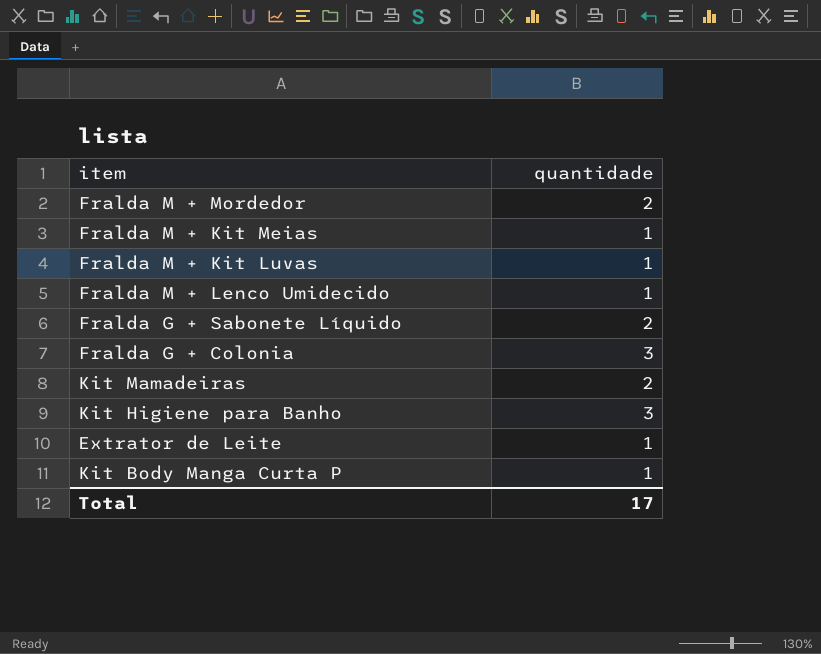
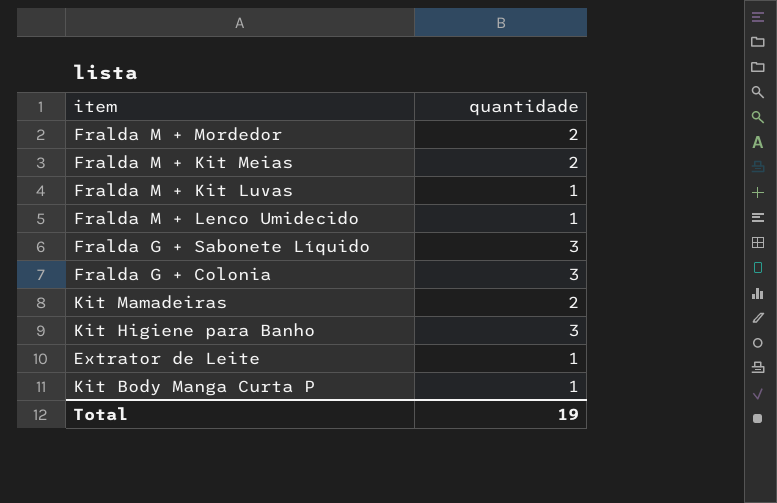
Fralda M + Kit Meias | quantidade: 1 -> 2
Fralda G + Sabonete Líquido | quantidade: 2 -> 3
Total | quantidade: 17 -> 19

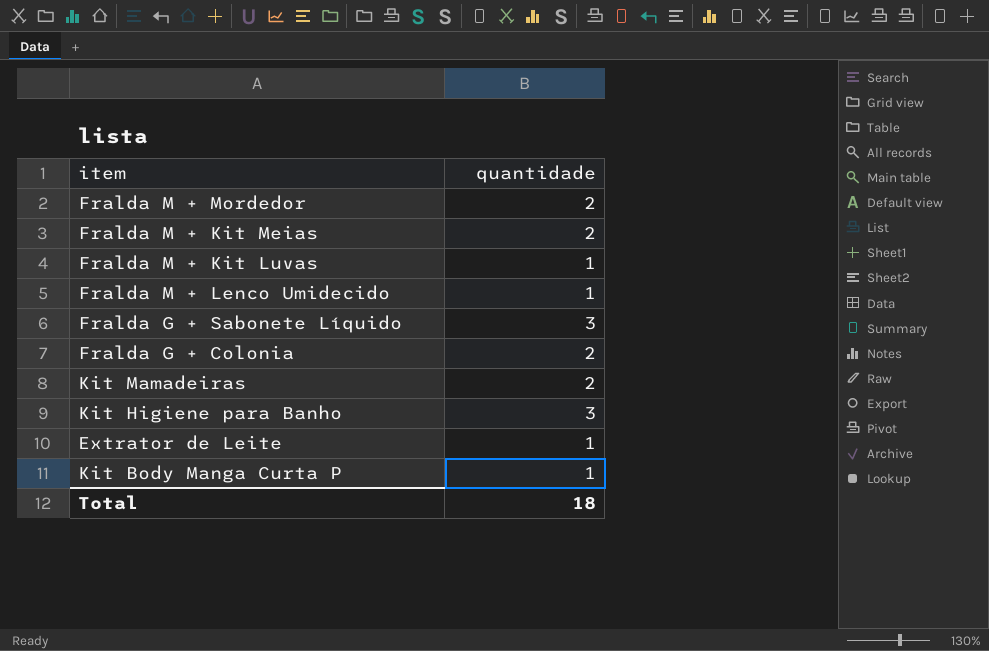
Fralda G + Colonia | quantidade: 3 -> 2
Total | quantidade: 19 -> 18

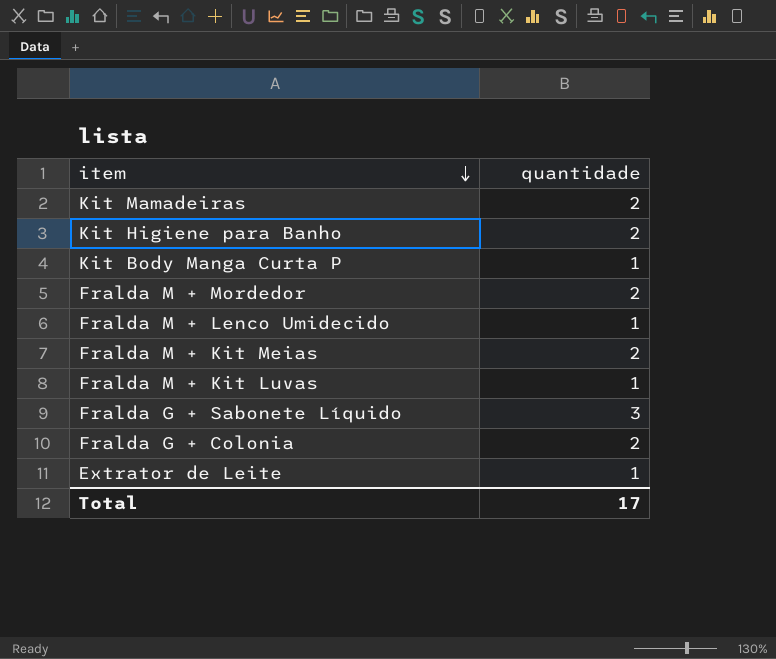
row order: none -> item descending
Kit Higiene para Banho | quantidade: 3 -> 2
Total | quantidade: 18 -> 17

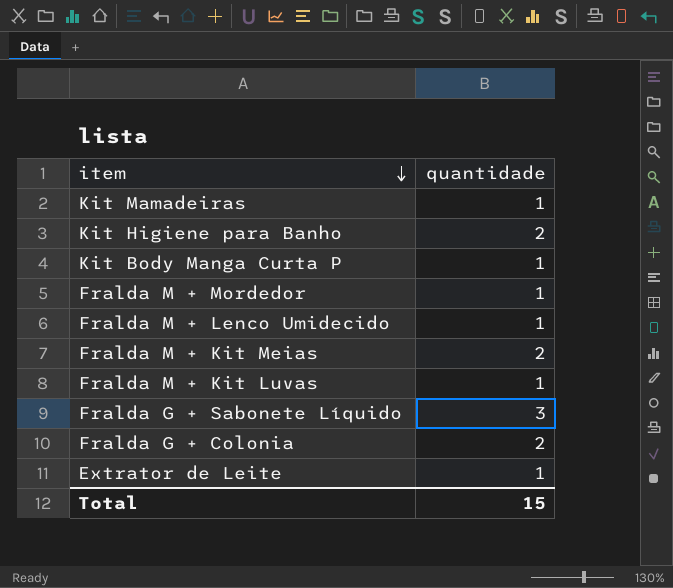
Kit Mamadeiras | quantidade: 2 -> 1
Fralda M + Mordedor | quantidade: 2 -> 1
Total | quantidade: 17 -> 15

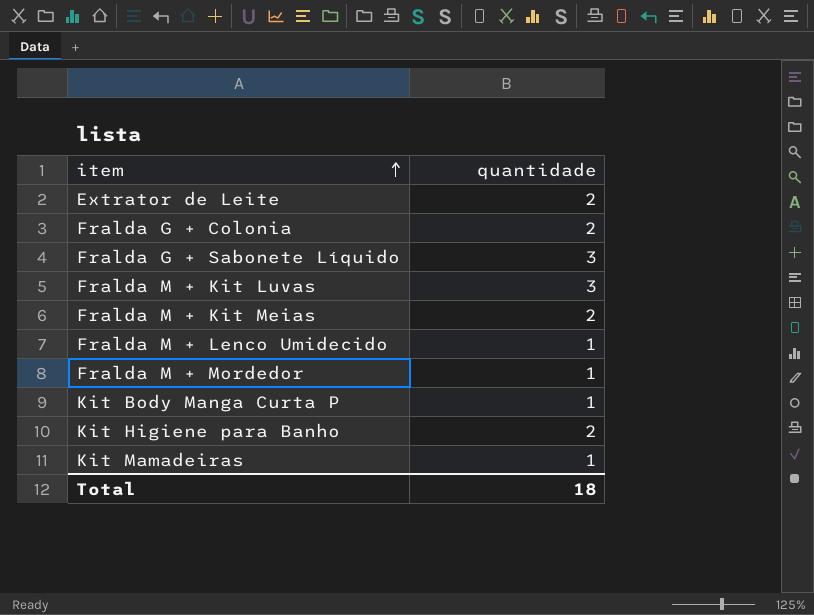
row order: item descending -> item ascending
Extrator de Leite | quantidade: 1 -> 2
Fralda M + Kit Luvas | quantidade: 1 -> 3
Total | quantidade: 15 -> 18

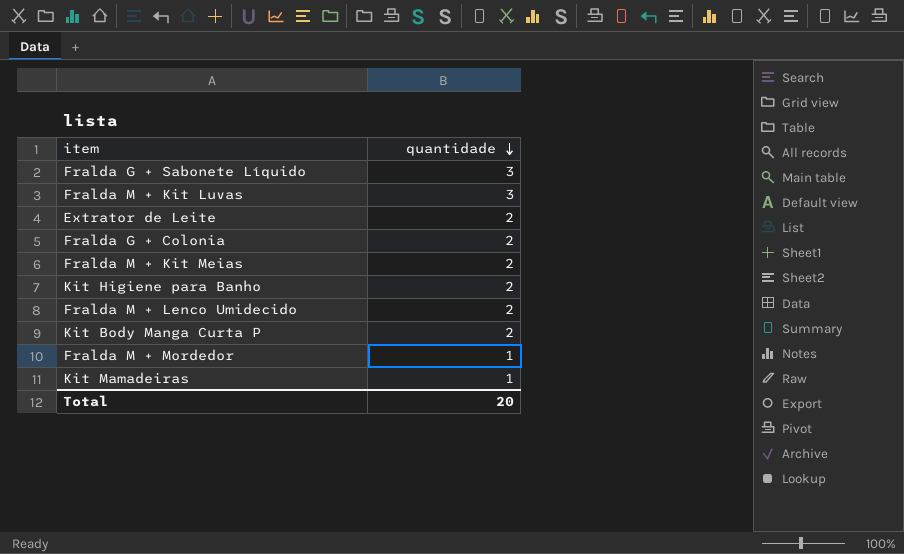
row order: item ascending -> quantidade descending
Fralda M + Lenco Umidecido | quantidade: 1 -> 2
Kit Body Manga Curta P | quantidade: 1 -> 2
Total | quantidade: 18 -> 20

